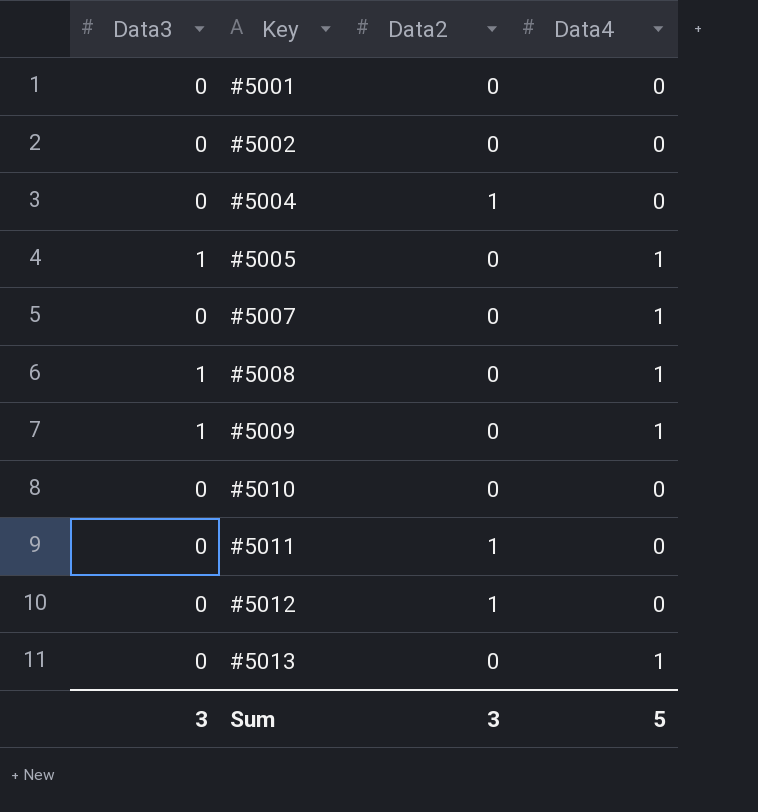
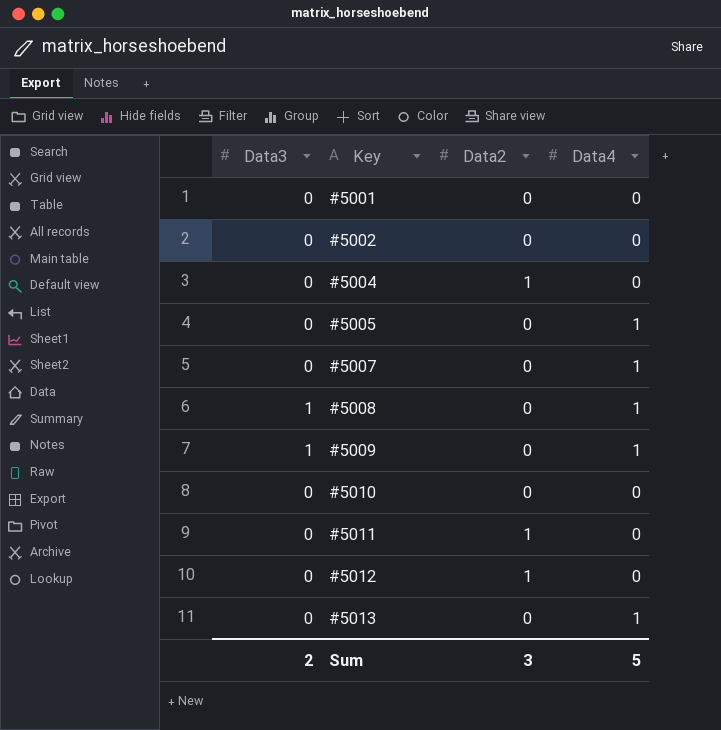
#5005 | Data3: 1 -> 0
Sum | Data3: 3 -> 2

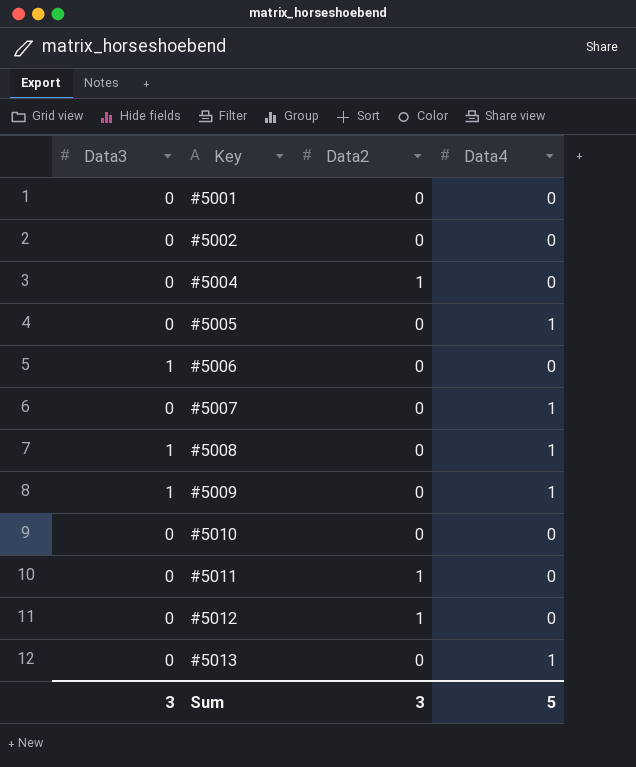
row #5006: none -> 1 | 0 | 0
Sum | Data3: 2 -> 3

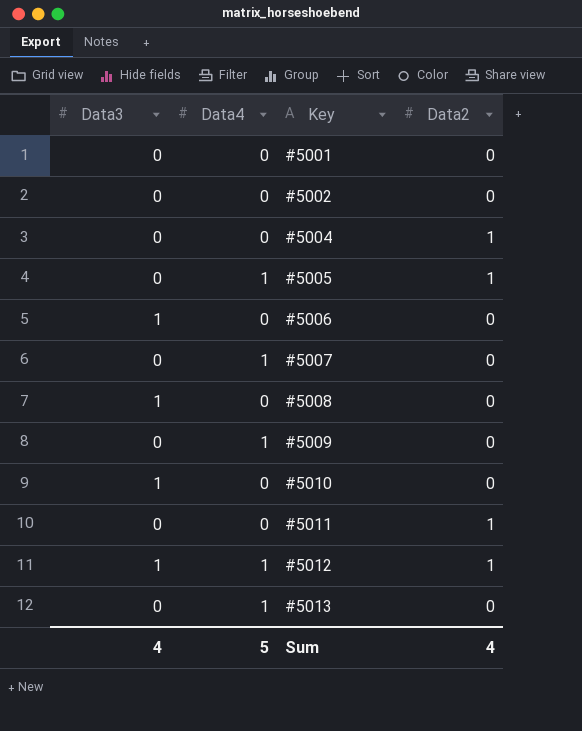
column Data4 | position: 4 -> 2
#5005 | Data2: 0 -> 1
#5008 | Data4: 1 -> 0
#5009 | Data3: 1 -> 0
#5010 | Data3: 0 -> 1
#5012 | Data3: 0 -> 1
#5012 | Data4: 0 -> 1
Sum | Data3: 3 -> 4
Sum | Data2: 3 -> 4

